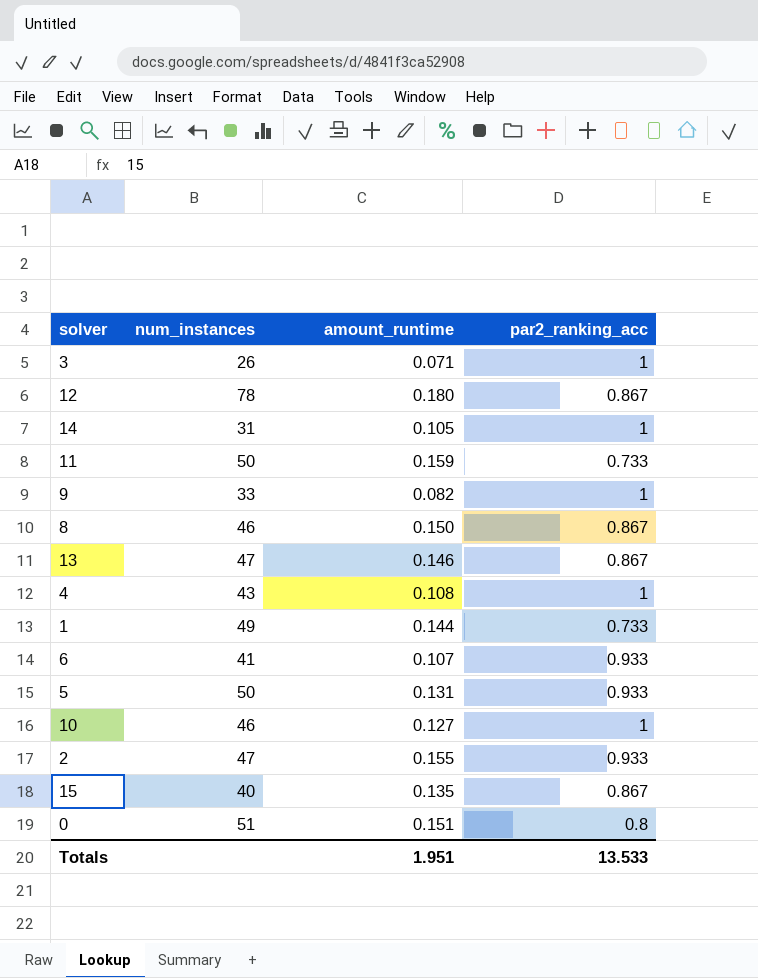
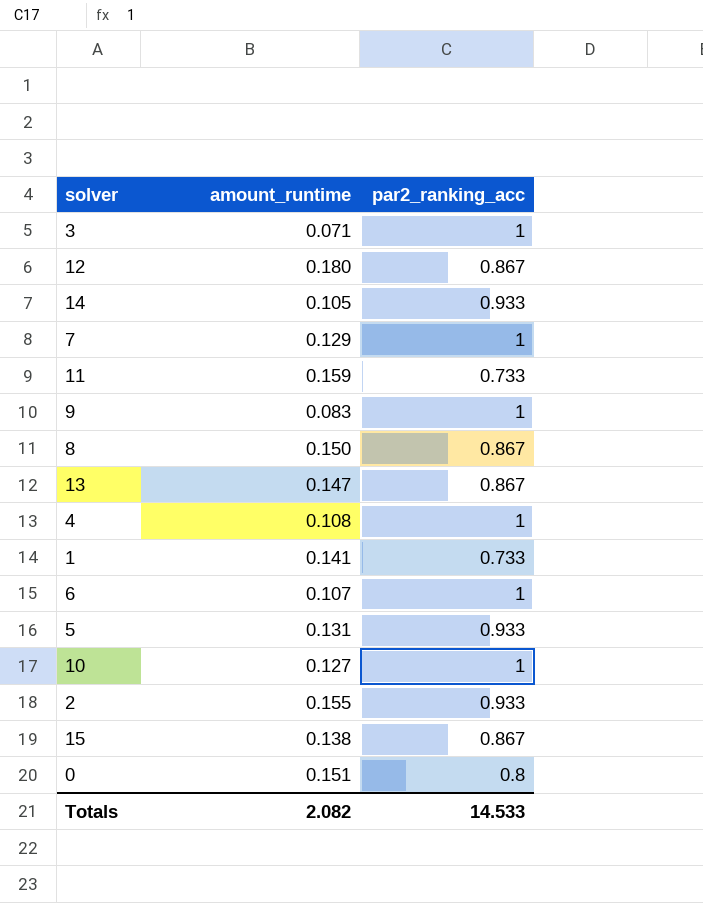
column num_instances | position: 2 -> none
14 | par2_ranking_acc: 1 -> 0.933
row 7: none -> 0.129 | 1
9 | amount_runtime: 0.082 -> 0.083
13 | amount_runtime: 0.146 -> 0.147
1 | amount_runtime: 0.144 -> 0.141
6 | par2_ranking_acc: 0.933 -> 1
15 | amount_runtime: 0.135 -> 0.138
Totals | amount_runtime: 1.951 -> 2.082
Totals | par2_ranking_acc: 13.533 -> 14.533

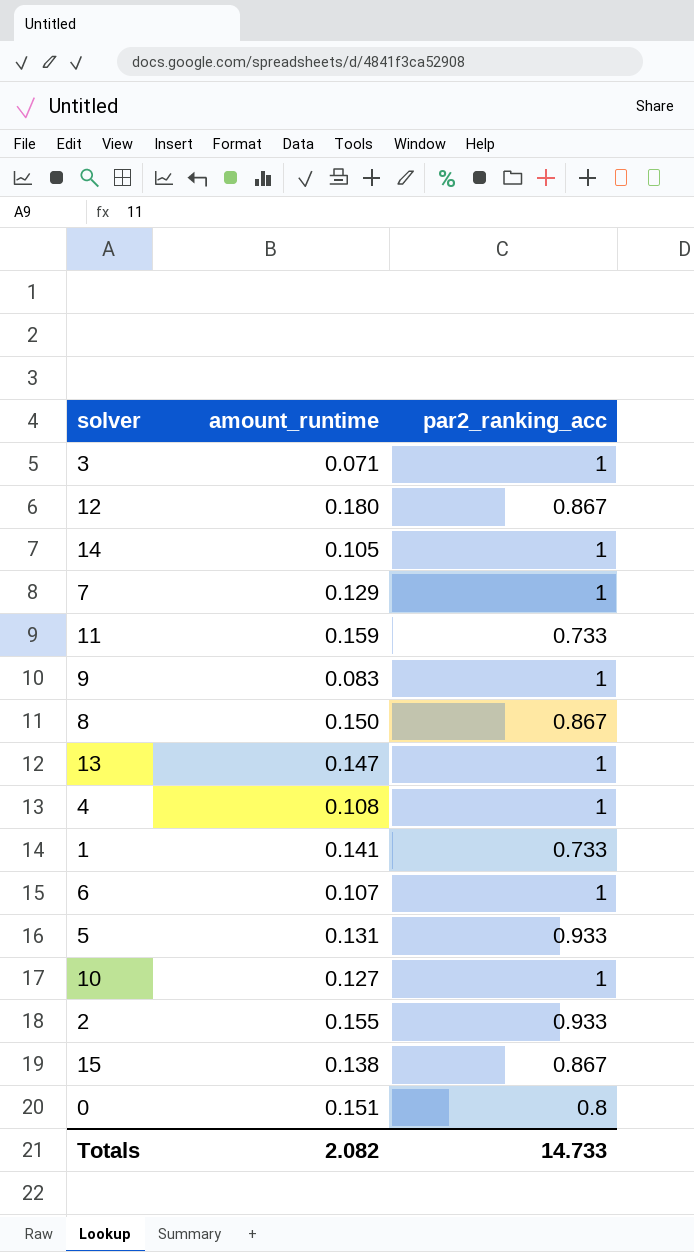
14 | par2_ranking_acc: 0.933 -> 1
13 | par2_ranking_acc: 0.867 -> 1
Totals | par2_ranking_acc: 14.533 -> 14.733

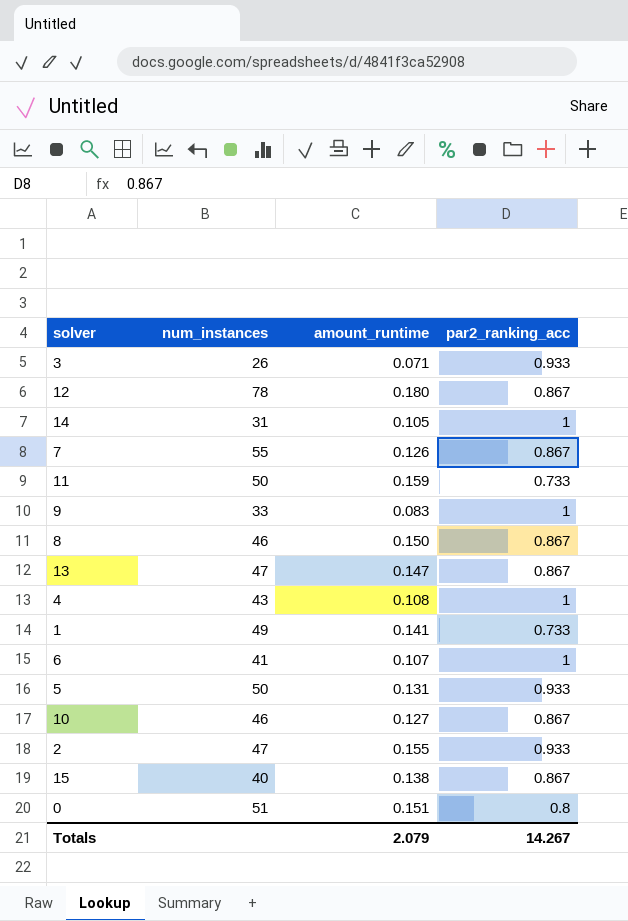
column num_instances | position: none -> 2
3 | par2_ranking_acc: 1 -> 0.933
7 | amount_runtime: 0.129 -> 0.126
7 | par2_ranking_acc: 1 -> 0.867
13 | par2_ranking_acc: 1 -> 0.867
10 | par2_ranking_acc: 1 -> 0.867
Totals | amount_runtime: 2.082 -> 2.079
Totals | par2_ranking_acc: 14.733 -> 14.267

